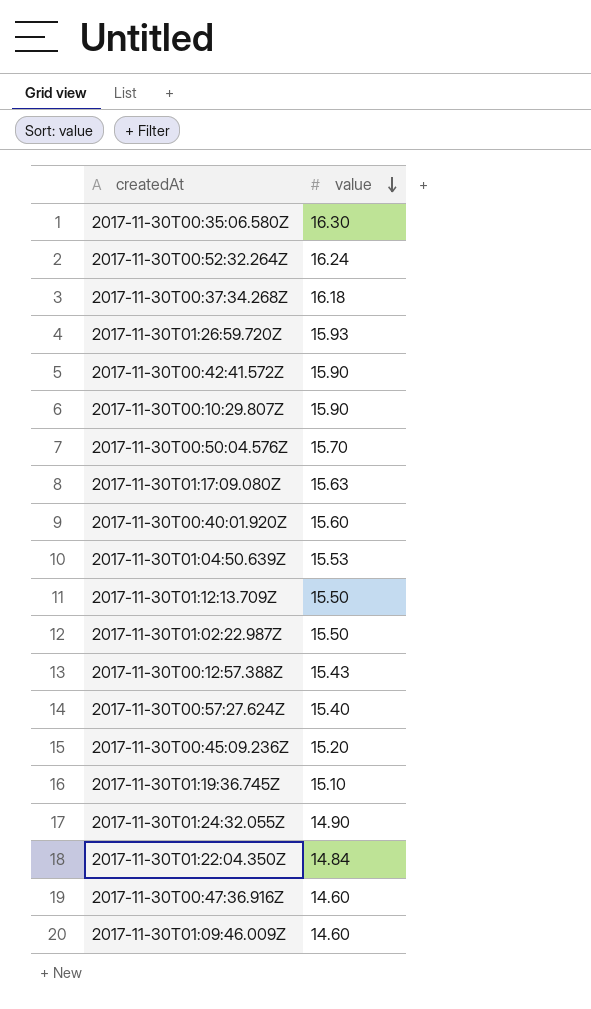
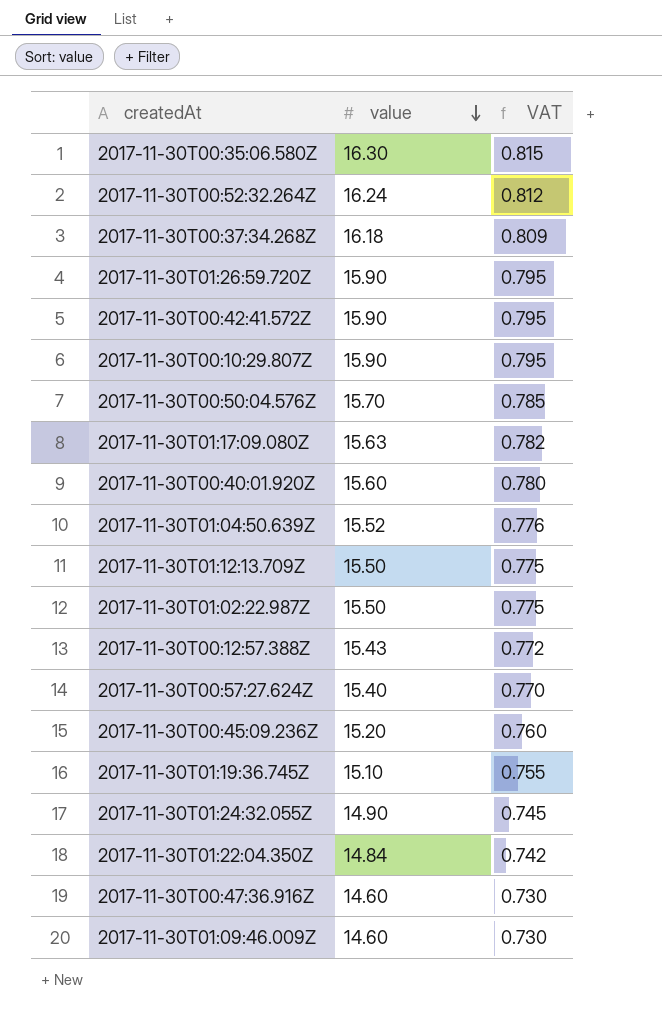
column VAT | formula: none -> [value] * 0.05
2017-11-30T01:26:59.720Z | value: 15.93 -> 15.90
2017-11-30T01:04:50.639Z | value: 15.53 -> 15.52

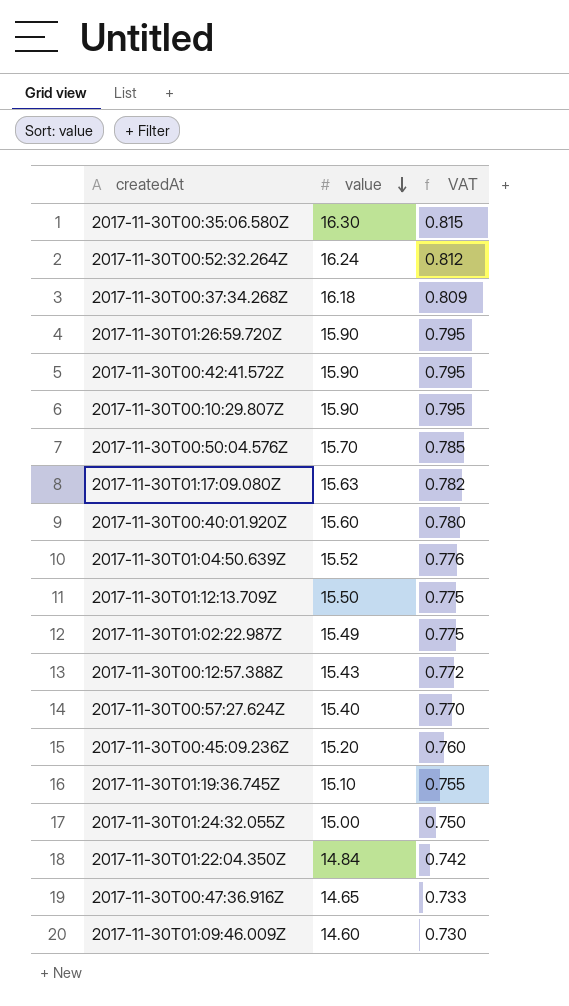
2017-11-30T01:02:22.987Z | value: 15.50 -> 15.49
2017-11-30T01:24:32.055Z | value: 14.90 -> 15.00
2017-11-30T01:24:32.055Z | VAT: 0.745 -> 0.750
2017-11-30T00:47:36.916Z | value: 14.60 -> 14.65
2017-11-30T00:47:36.916Z | VAT: 0.730 -> 0.733

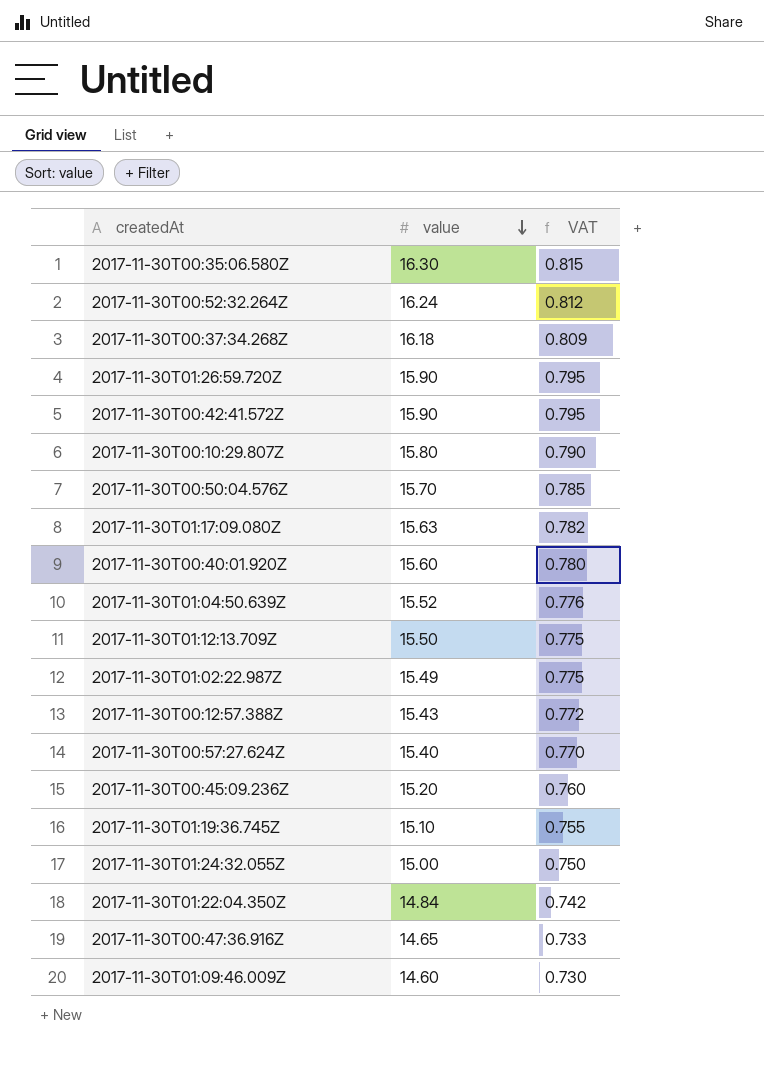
2017-11-30T00:10:29.807Z | value: 15.90 -> 15.80
2017-11-30T00:10:29.807Z | VAT: 0.795 -> 0.790

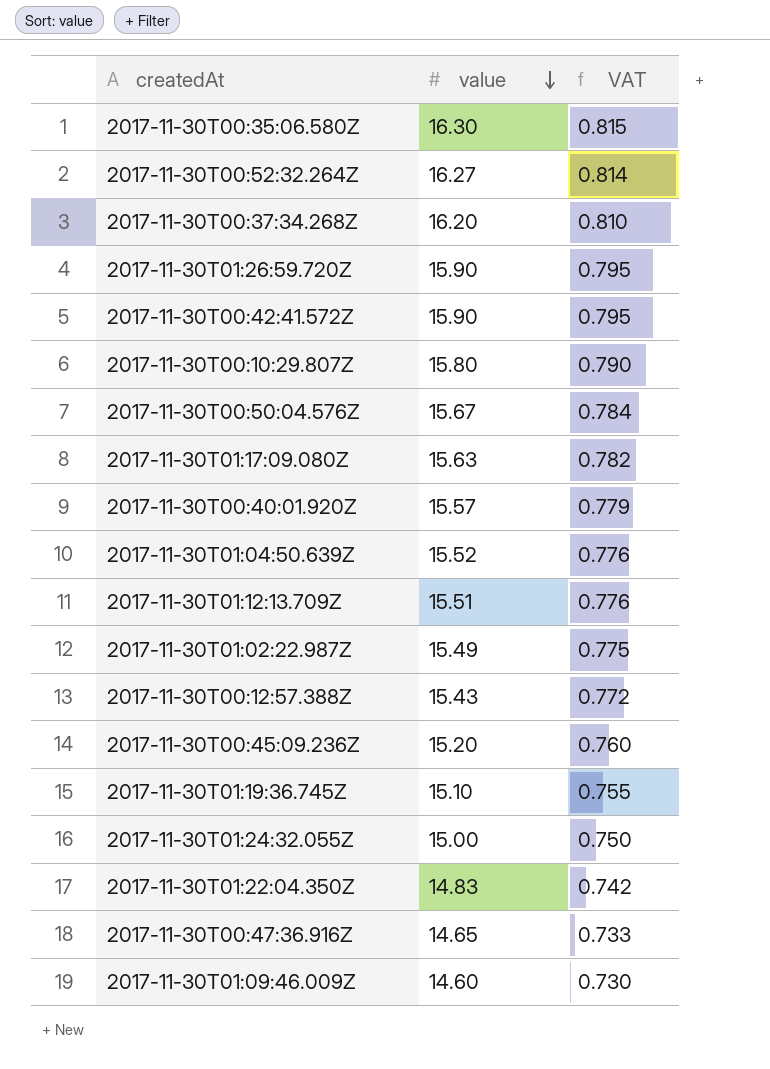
row 2017-11-30T00:57:27.624Z: 15.40 | 0.770 -> none
2017-11-30T00:52:32.264Z | value: 16.24 -> 16.27
2017-11-30T00:52:32.264Z | VAT: 0.812 -> 0.814
2017-11-30T00:37:34.268Z | value: 16.18 -> 16.20
2017-11-30T00:37:34.268Z | VAT: 0.809 -> 0.810
2017-11-30T00:50:04.576Z | value: 15.70 -> 15.67
2017-11-30T00:50:04.576Z | VAT: 0.785 -> 0.784
2017-11-30T00:40:01.920Z | value: 15.60 -> 15.57
2017-11-30T00:40:01.920Z | VAT: 0.780 -> 0.779
2017-11-30T01:12:13.709Z | value: 15.50 -> 15.51
2017-11-30T01:12:13.709Z | VAT: 0.775 -> 0.776
2017-11-30T01:22:04.350Z | value: 14.84 -> 14.83

